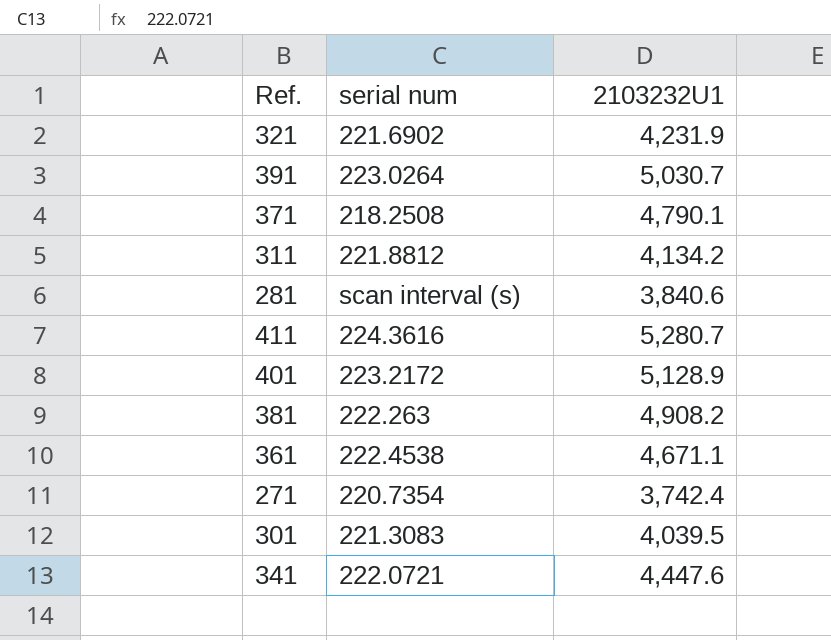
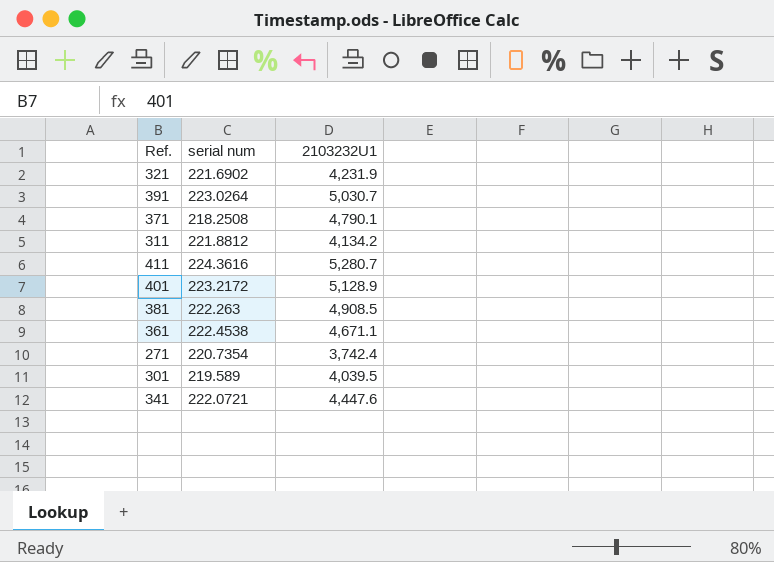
row 281: scan interval (s) | 3,840.6 -> none
381 | 2103232U1: 4,908.2 -> 4,908.5
301 | serial num: 221.3083 -> 219.589

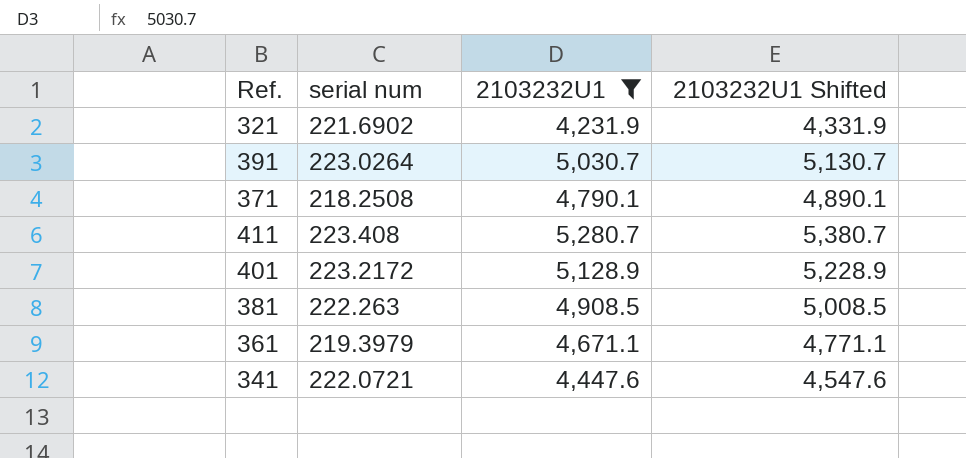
filter: none -> 2103232U1 >= 4,231.9
column 2103232U1 Shifted | formula: none -> [2103232U1] + 100
411 | serial num: 224.3616 -> 223.408
361 | serial num: 222.4538 -> 219.3979

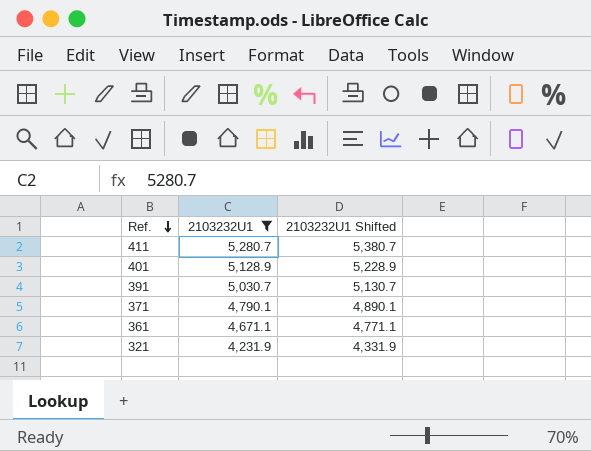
row order: none -> Ref. descending
column serial num | position: 2 -> none
row 381: 222.263 | 4,908.5 | 5,008.5 -> none
row 341: 222.0721 | 4,447.6 | 4,547.6 -> none

